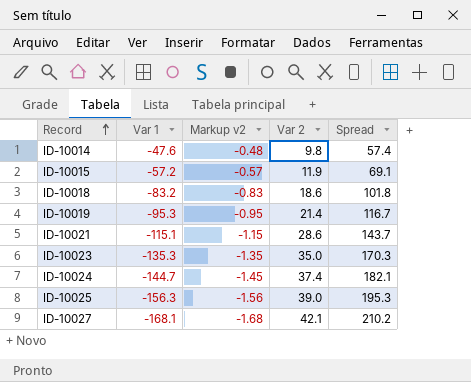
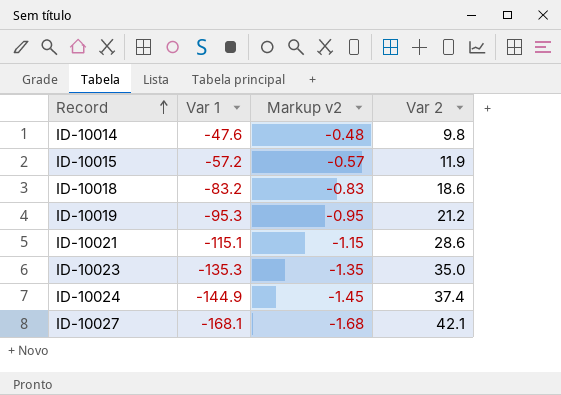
column Spread | formula: [Var 2] - [Var 1] -> none
row ID-10025: -156.3 | -1.56 | 39.0 | 195.3 -> none
ID-10019 | Var 2: 21.4 -> 21.2
ID-10024 | Var 1: -144.7 -> -144.9

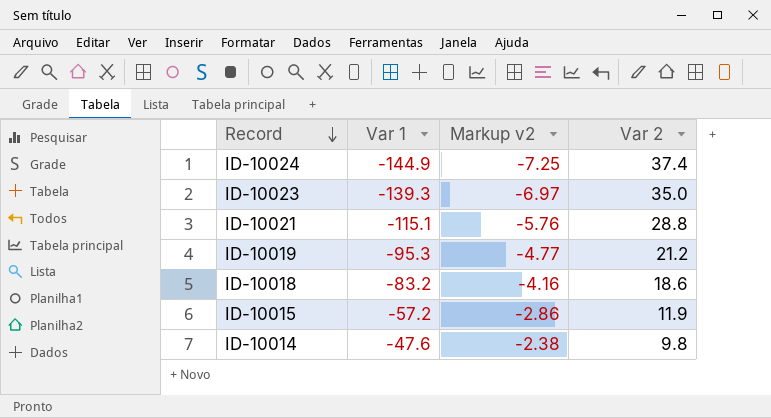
row order: Record ascending -> Record descending
column Markup v2 | formula: [Var 1] * 0.01 -> [Var 1] * 0.05
row ID-10027: -168.1 | -1.68 | 42.1 -> none
ID-10023 | Var 1: -135.3 -> -139.3
ID-10021 | Var 2: 28.6 -> 28.8

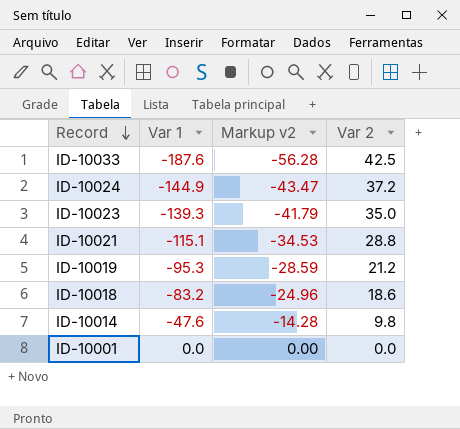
column Markup v2 | formula: [Var 1] * 0.05 -> [Var 1] * 0.3
row ID-10015: -57.2 | -2.86 | 11.9 -> none
row ID-10033: none -> -187.6 | -56.28 | 42.5
ID-10024 | Var 2: 37.4 -> 37.2
row ID-10001: none -> 0.0 | 0.00 | 0.0

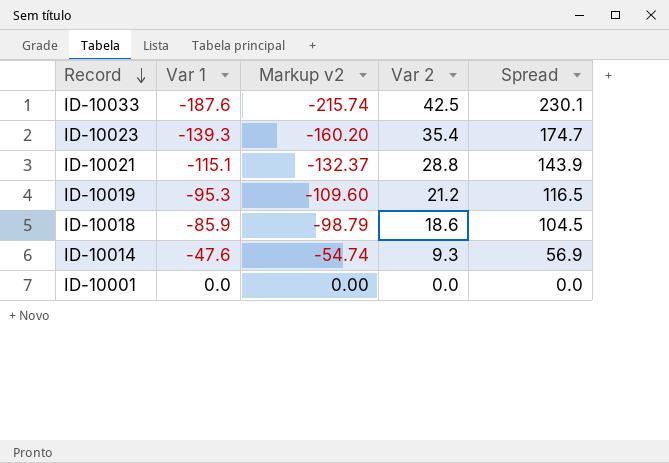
column Markup v2 | formula: [Var 1] * 0.3 -> [Var 1] * 1.15
column Spread | formula: none -> [Var 2] - [Var 1]
row ID-10024: -144.9 | -43.47 | 37.2 -> none
ID-10023 | Var 2: 35.0 -> 35.4
ID-10018 | Var 1: -83.2 -> -85.9
ID-10014 | Var 2: 9.8 -> 9.3

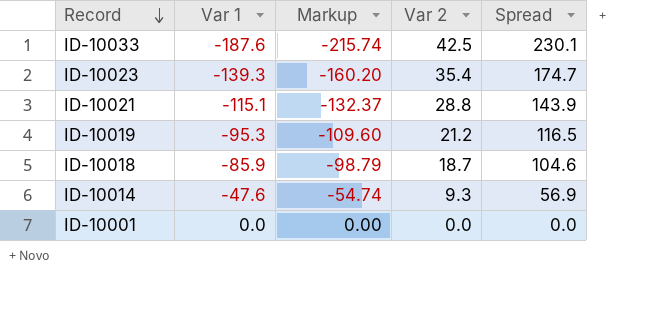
column name: Markup v2 -> Markup
ID-10018 | Var 2: 18.6 -> 18.7
ID-10018 | Spread: 104.5 -> 104.6

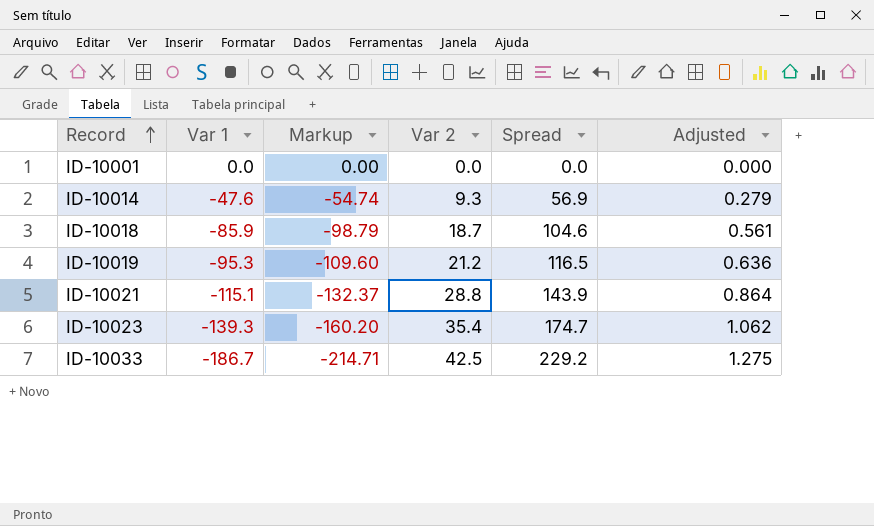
row order: Record descending -> Record ascending
column Adjusted | formula: none -> [Var 2] * 0.03
ID-10033 | Var 1: -187.6 -> -186.7
ID-10033 | Markup: -215.74 -> -214.71
ID-10033 | Spread: 230.1 -> 229.2

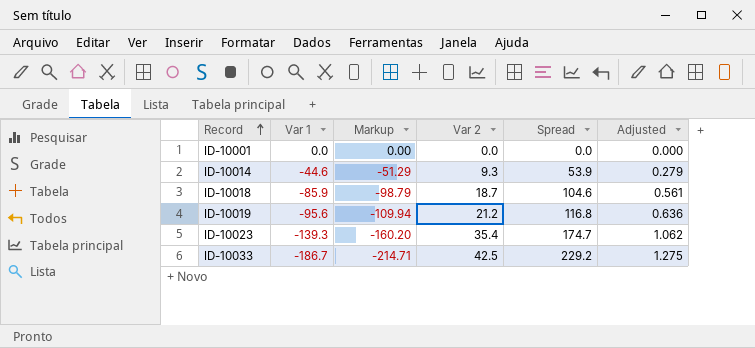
row ID-10021: -115.1 | -132.37 | 28.8 | 143.9 | 0.864 -> none
ID-10014 | Var 1: -47.6 -> -44.6
ID-10014 | Markup: -54.74 -> -51.29
ID-10014 | Spread: 56.9 -> 53.9
ID-10019 | Var 1: -95.3 -> -95.6
ID-10019 | Markup: -109.60 -> -109.94
ID-10019 | Spread: 116.5 -> 116.8

